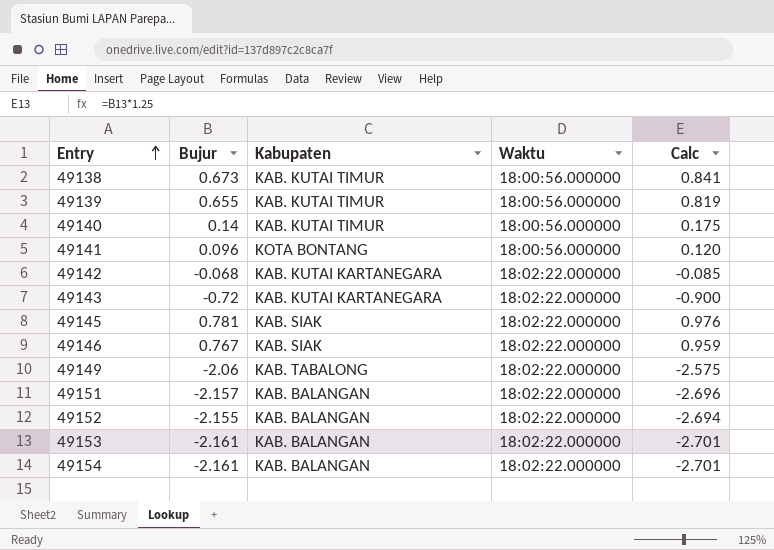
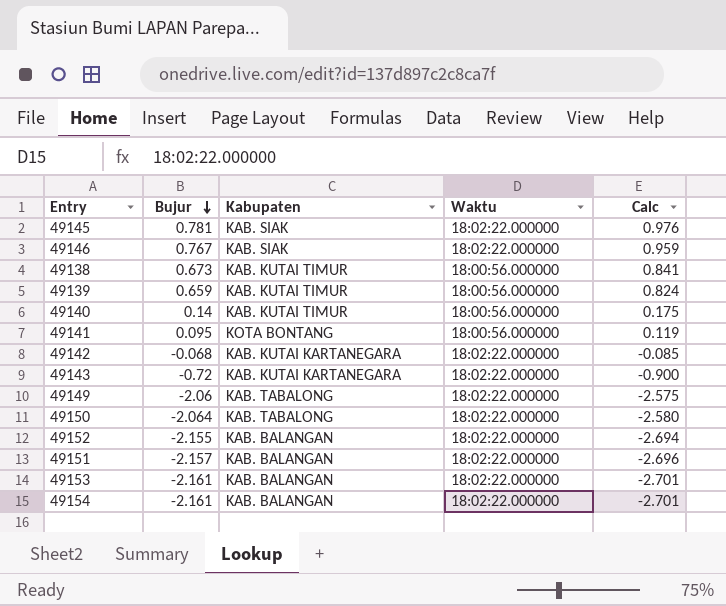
row order: Entry ascending -> Bujur descending
49139 | Bujur: 0.655 -> 0.659
49139 | Calc: 0.819 -> 0.824
49141 | Bujur: 0.096 -> 0.095
49141 | Calc: 0.120 -> 0.119
row 49150: none -> -2.064 | KAB. TABALONG | 18:02:22.000000 | -2.580

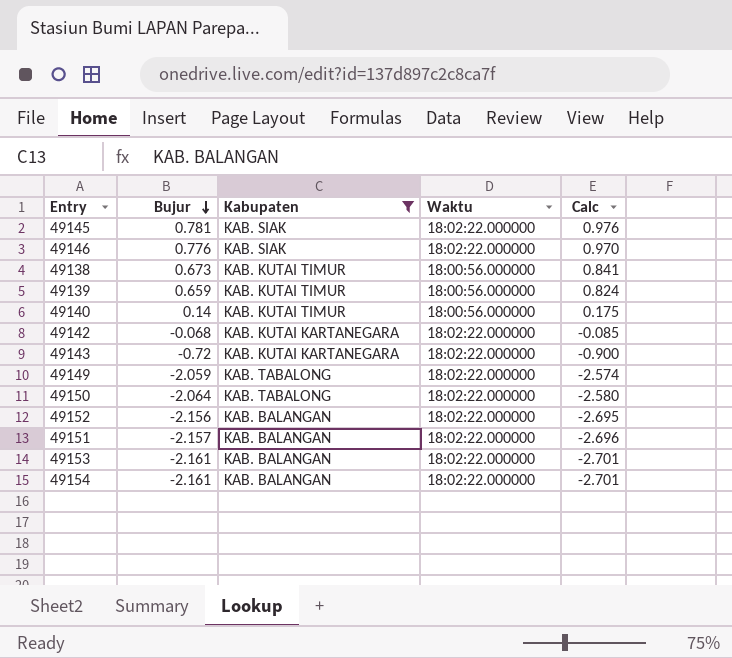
filter: none -> Kabupaten != KOTA BONTANG
49146 | Bujur: 0.767 -> 0.776
49146 | Calc: 0.959 -> 0.970
49149 | Bujur: -2.06 -> -2.059
49149 | Calc: -2.575 -> -2.574
49152 | Bujur: -2.155 -> -2.156
49152 | Calc: -2.694 -> -2.695

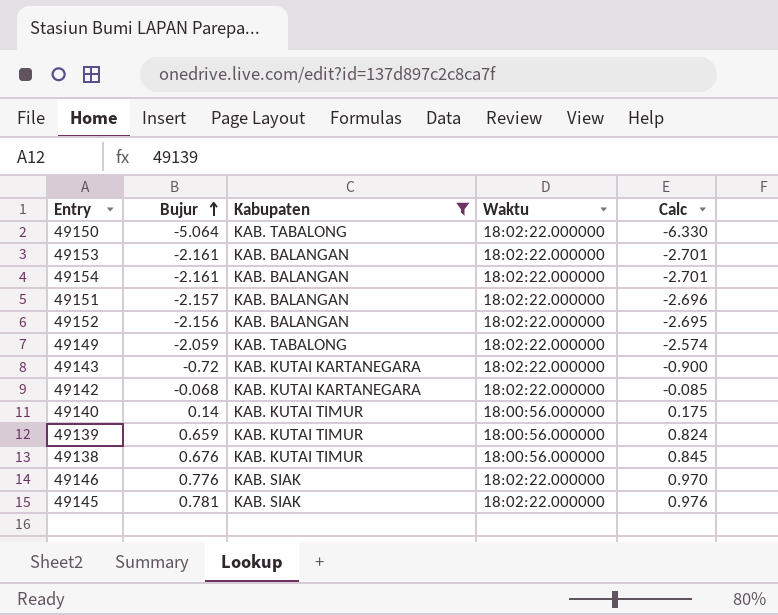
row order: Bujur descending -> Bujur ascending
49150 | Bujur: -2.064 -> -5.064
49150 | Calc: -2.580 -> -6.330
49138 | Bujur: 0.673 -> 0.676
49138 | Calc: 0.841 -> 0.845

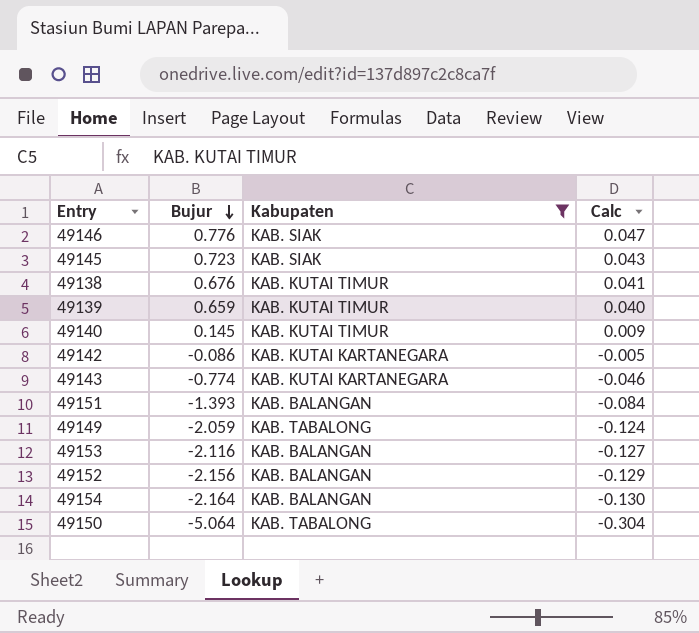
row order: Bujur ascending -> Bujur descending
column Waktu | position: 4 -> none
column Calc | formula: [Bujur] * 1.25 -> [Bujur] * 0.06
49145 | Bujur: 0.781 -> 0.723
49140 | Bujur: 0.14 -> 0.145
49142 | Bujur: -0.068 -> -0.086
49143 | Bujur: -0.72 -> -0.774
49151 | Bujur: -2.157 -> -1.393
49153 | Bujur: -2.161 -> -2.116
49154 | Bujur: -2.161 -> -2.164

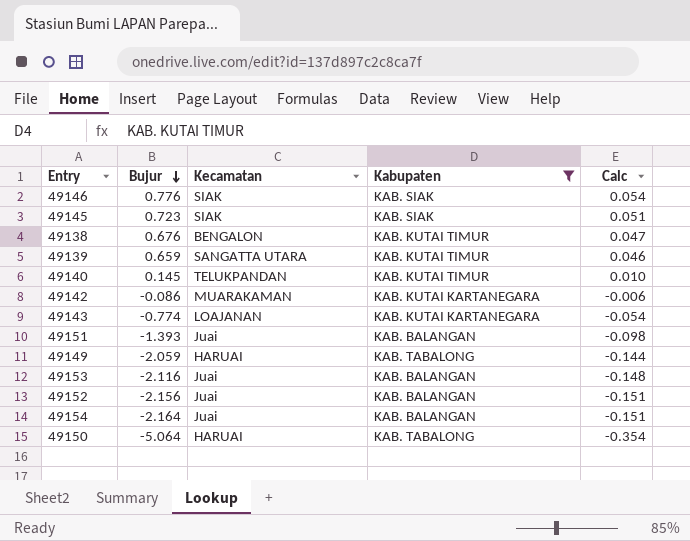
column Kecamatan | position: none -> 3
column Calc | formula: [Bujur] * 0.06 -> [Bujur] * 0.07

